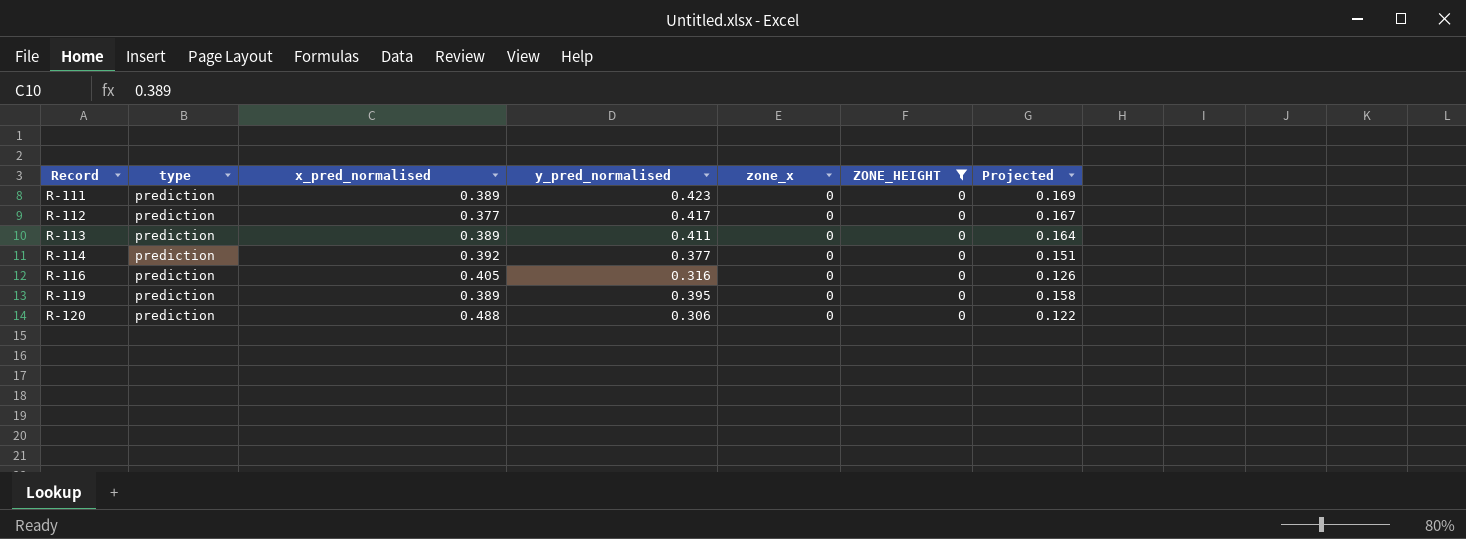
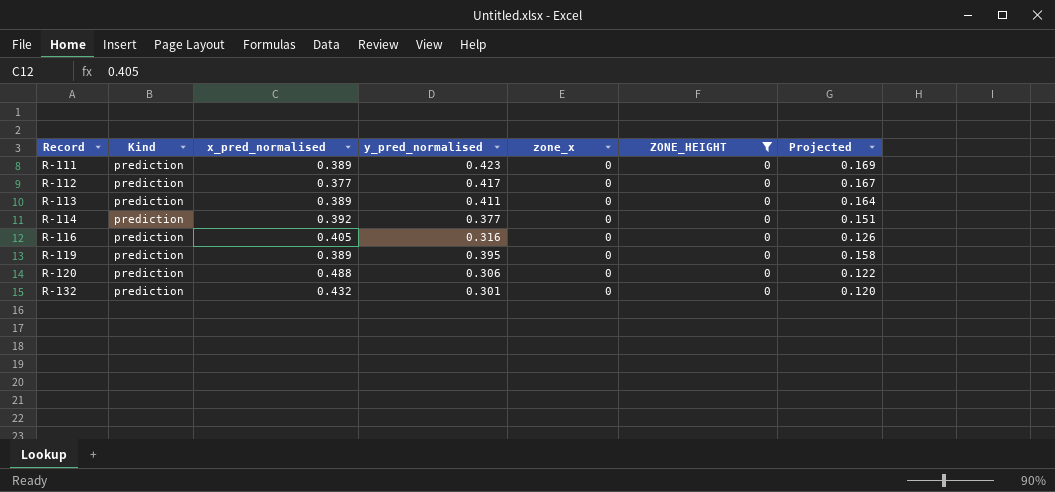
column name: type -> Kind
row R-132: none -> prediction | 0.432 | 0.301 | 0 | 0 | 0.120

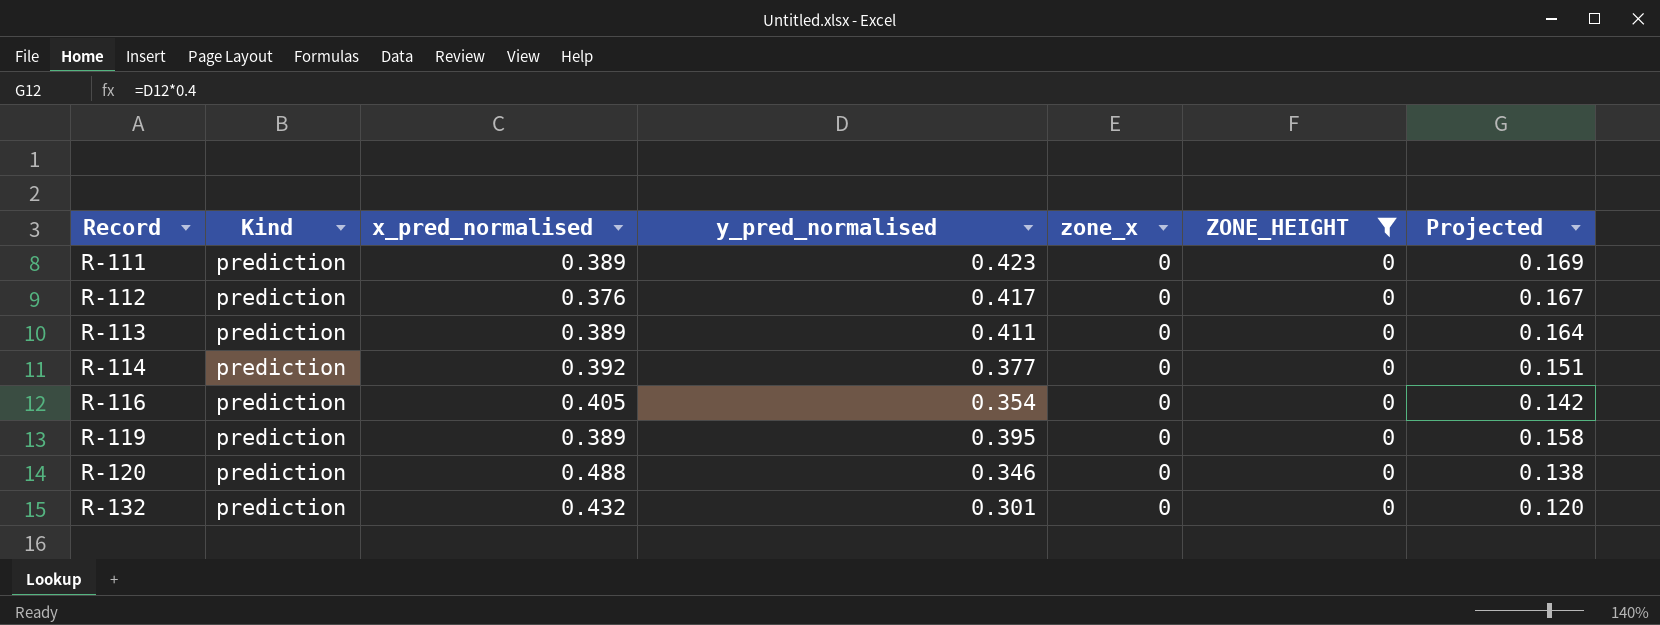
R-112 | x_pred_normalised: 0.377 -> 0.376
R-116 | y_pred_normalised: 0.316 -> 0.354
R-116 | Projected: 0.126 -> 0.142
R-120 | y_pred_normalised: 0.306 -> 0.346
R-120 | Projected: 0.122 -> 0.138

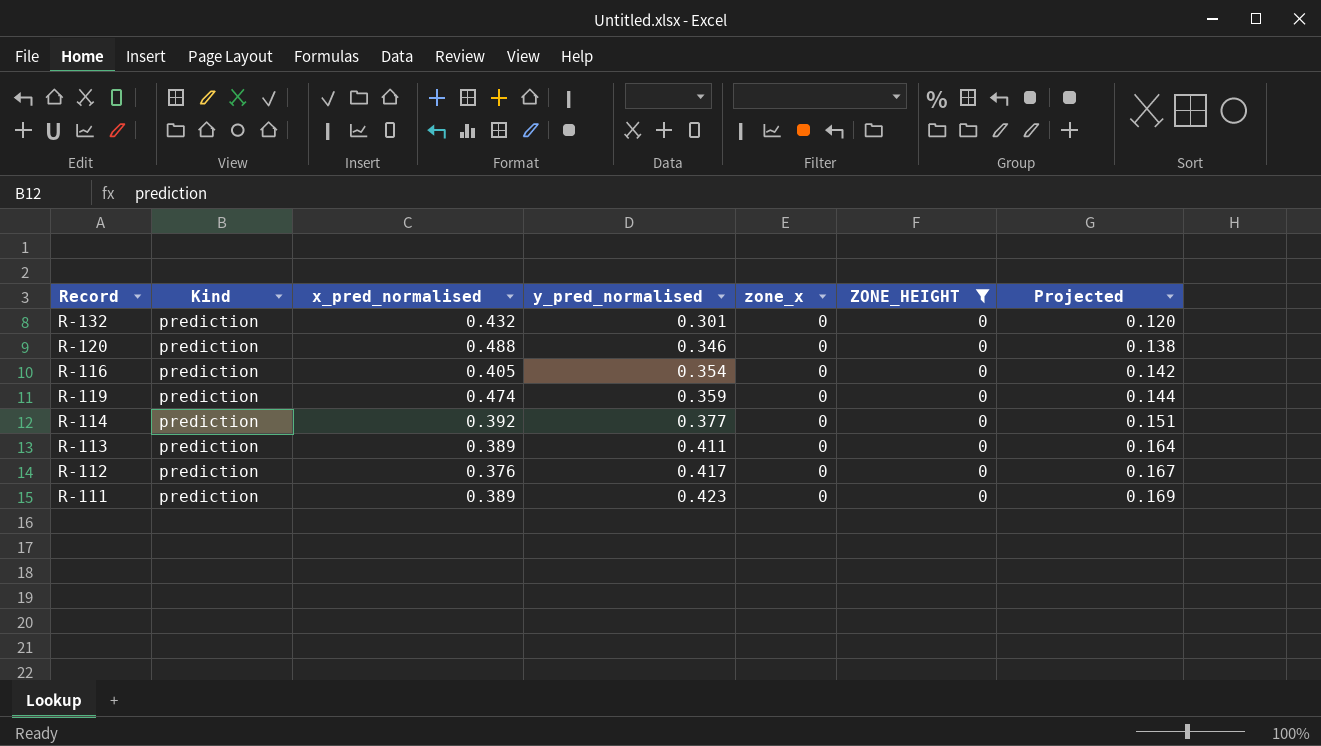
row order: Record ascending -> y_pred_normalised ascending
R-119 | x_pred_normalised: 0.389 -> 0.474
R-119 | y_pred_normalised: 0.395 -> 0.359
R-119 | Projected: 0.158 -> 0.144

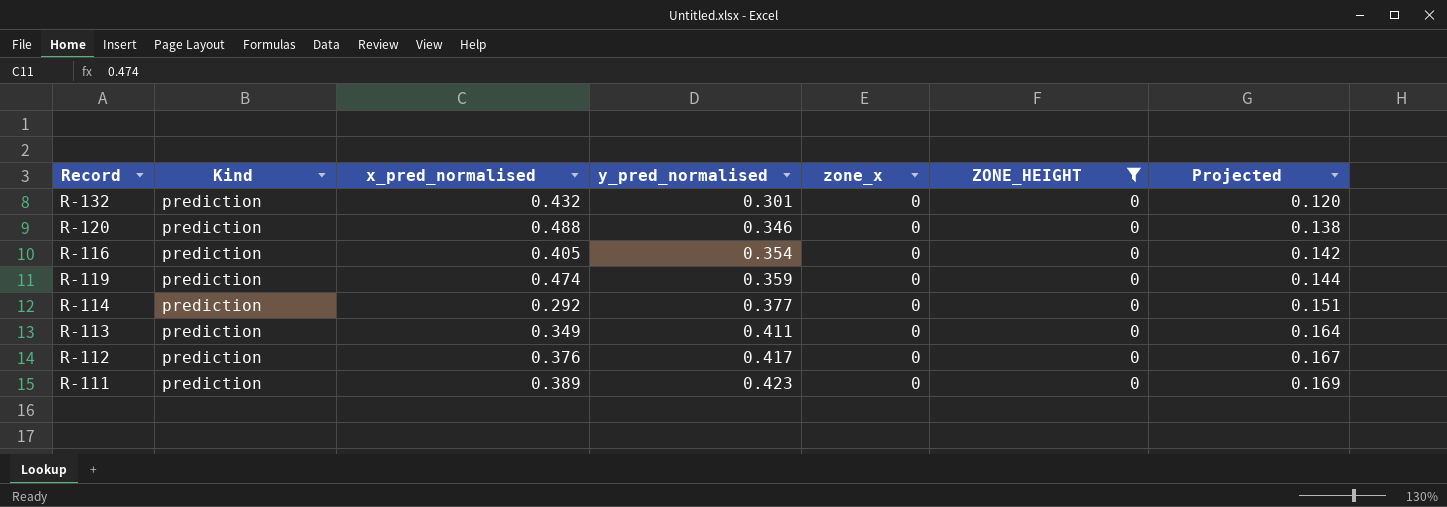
R-114 | x_pred_normalised: 0.392 -> 0.292
R-113 | x_pred_normalised: 0.389 -> 0.349

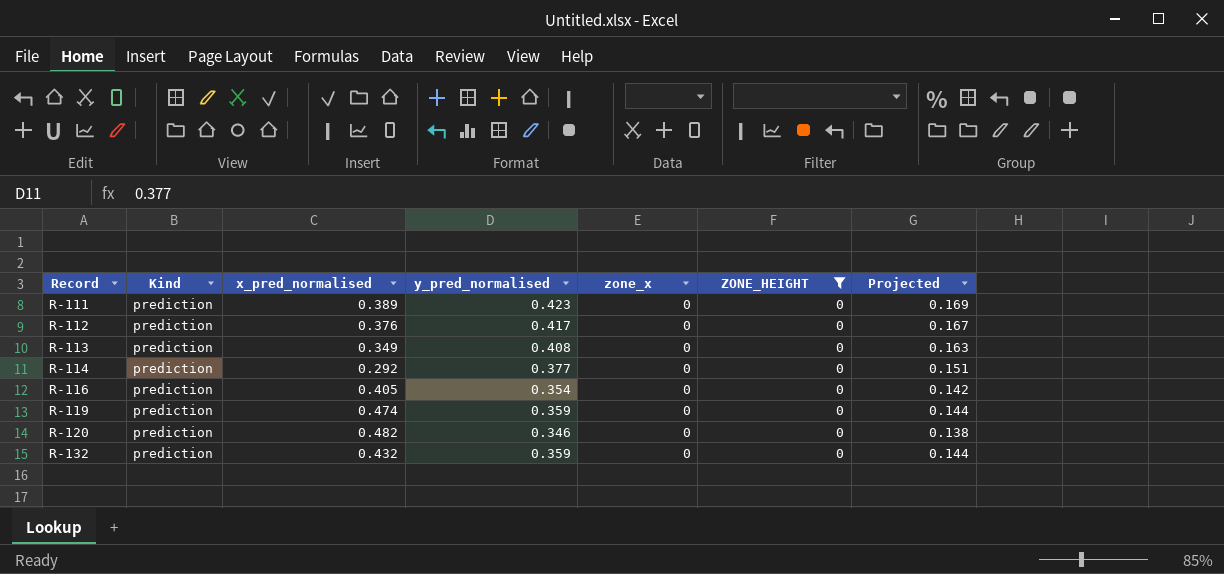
row order: y_pred_normalised ascending -> Record ascending
R-113 | y_pred_normalised: 0.411 -> 0.408
R-113 | Projected: 0.164 -> 0.163
R-120 | x_pred_normalised: 0.488 -> 0.482
R-132 | y_pred_normalised: 0.301 -> 0.359
R-132 | Projected: 0.120 -> 0.144

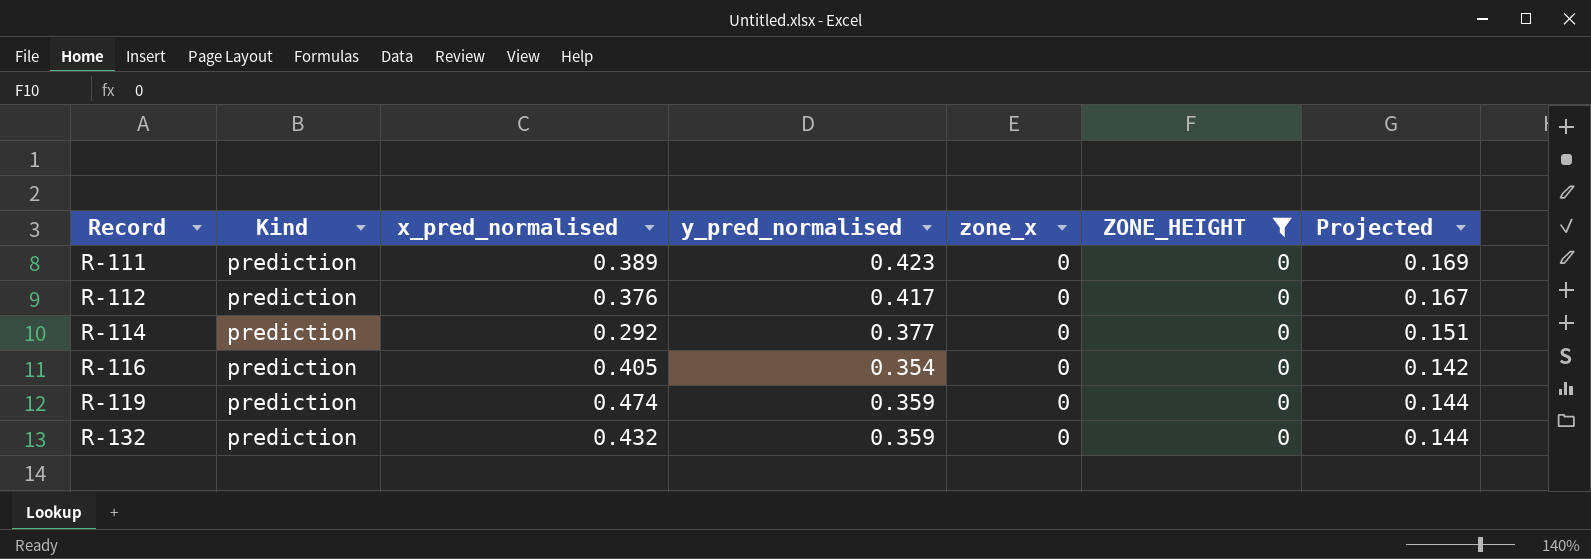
row R-113: prediction | 0.349 | 0.408 | 0 | 0 | 0.163 -> none
row R-120: prediction | 0.482 | 0.346 | 0 | 0 | 0.138 -> none

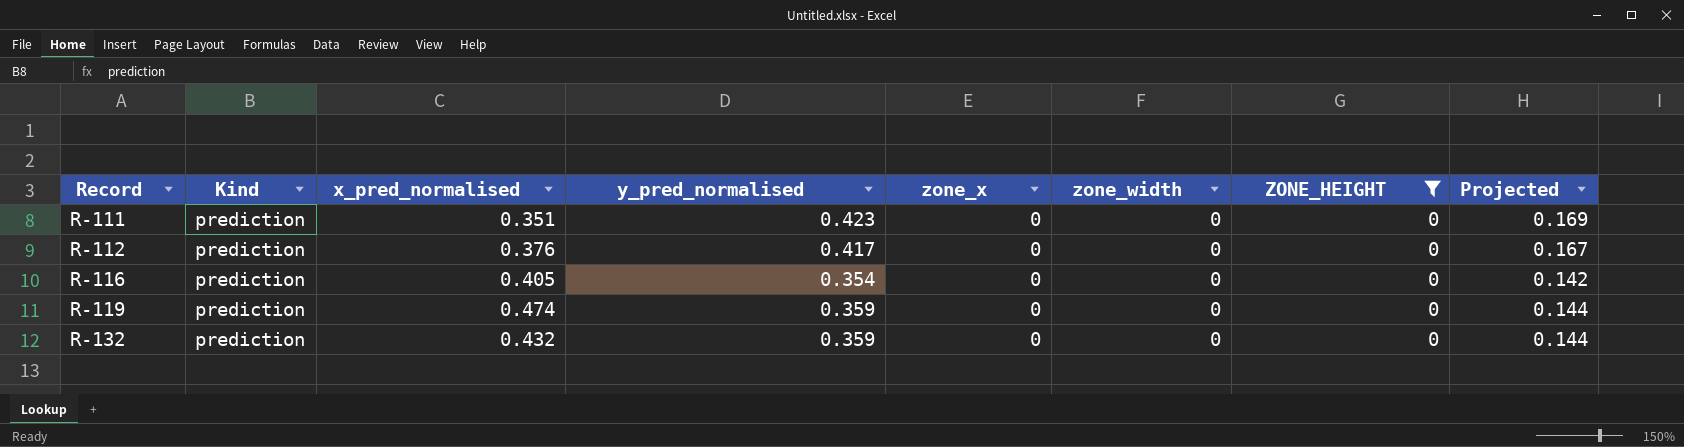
column zone_width | position: none -> 6
row R-114: prediction | 0.292 | 0.377 | 0 | 0 | 0.151 -> none
R-111 | x_pred_normalised: 0.389 -> 0.351

